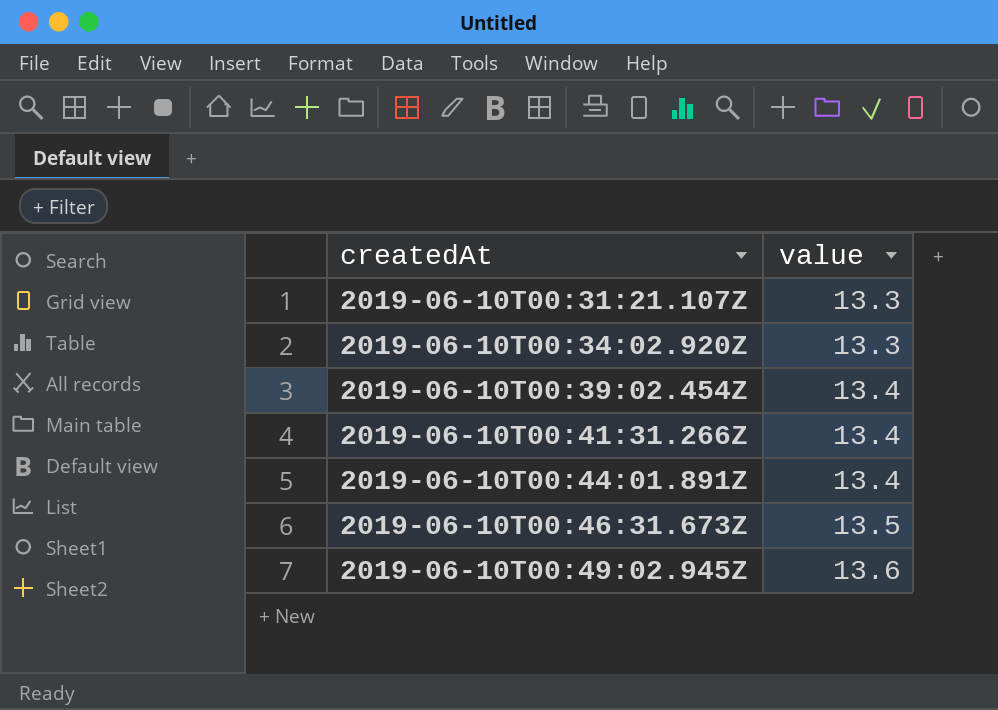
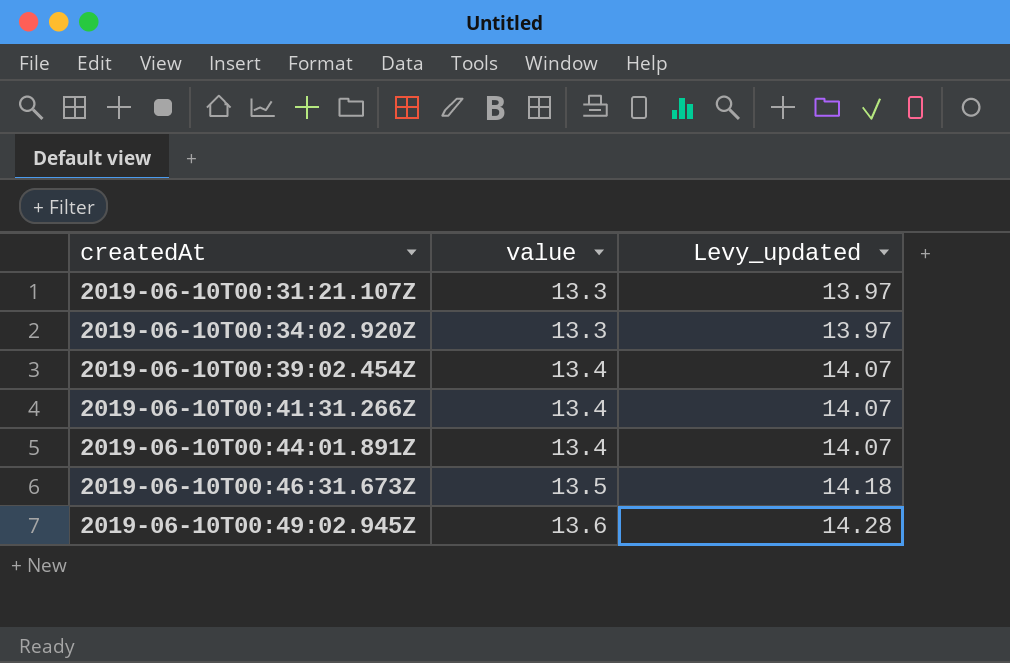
column Levy_updated | formula: none -> [value] * 1.05

